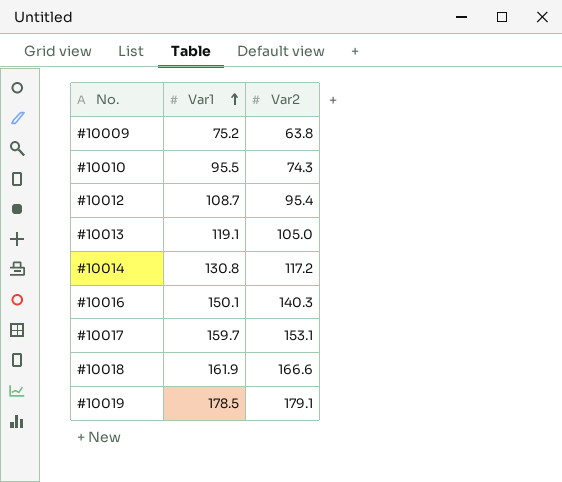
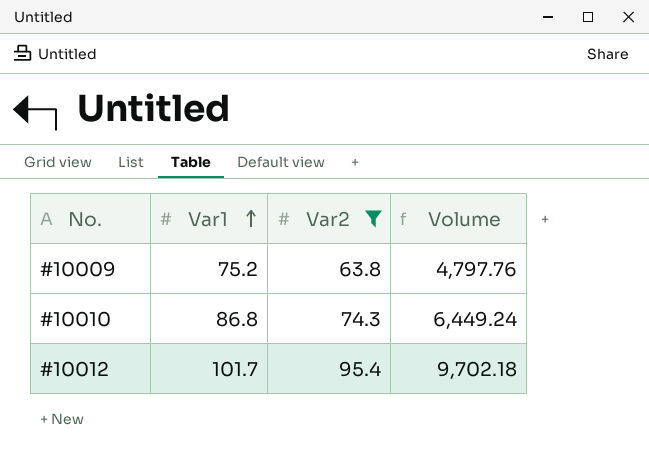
filter: none -> Var2 <= 95.4
column Volume | formula: none -> [Var1] * [Var2]
#10010 | Var1: 95.5 -> 86.8
#10012 | Var1: 108.7 -> 101.7

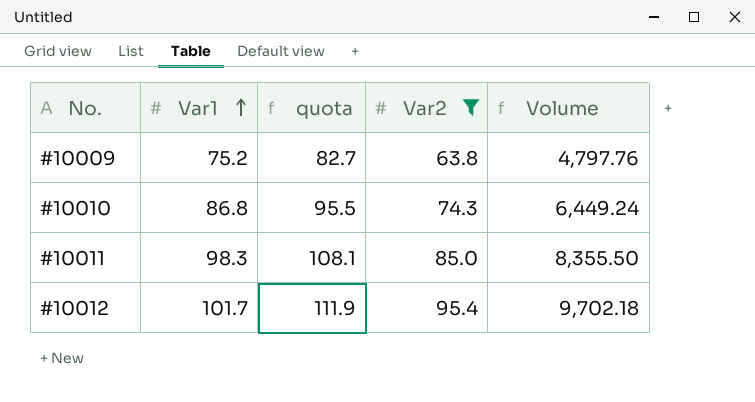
column quota | formula: none -> [Var1] * 1.1
row #10011: none -> 98.3 | 108.1 | 85.0 | 8,355.50

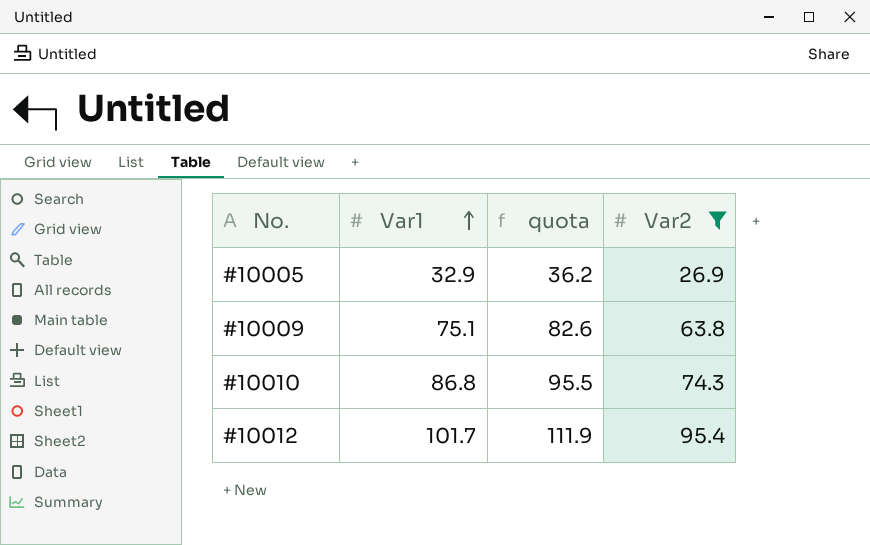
column Volume | formula: [Var1] * [Var2] -> none
row #10011: 98.3 | 108.1 | 85.0 | 8,355.50 -> none
row #10005: none -> 32.9 | 36.2 | 26.9
#10009 | Var1: 75.2 -> 75.1
#10009 | quota: 82.7 -> 82.6

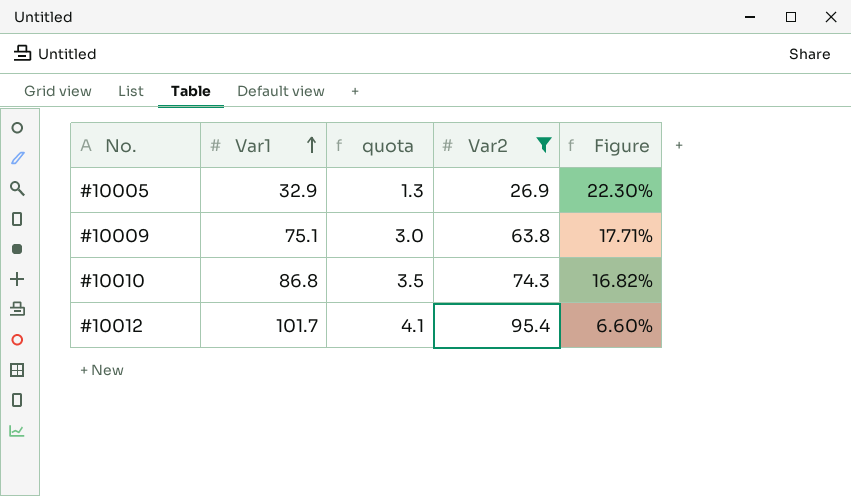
column quota | formula: [Var1] * 1.1 -> [Var1] * 0.04
column Figure | formula: none -> ([Var1] - [Var2]) / [Var2]

